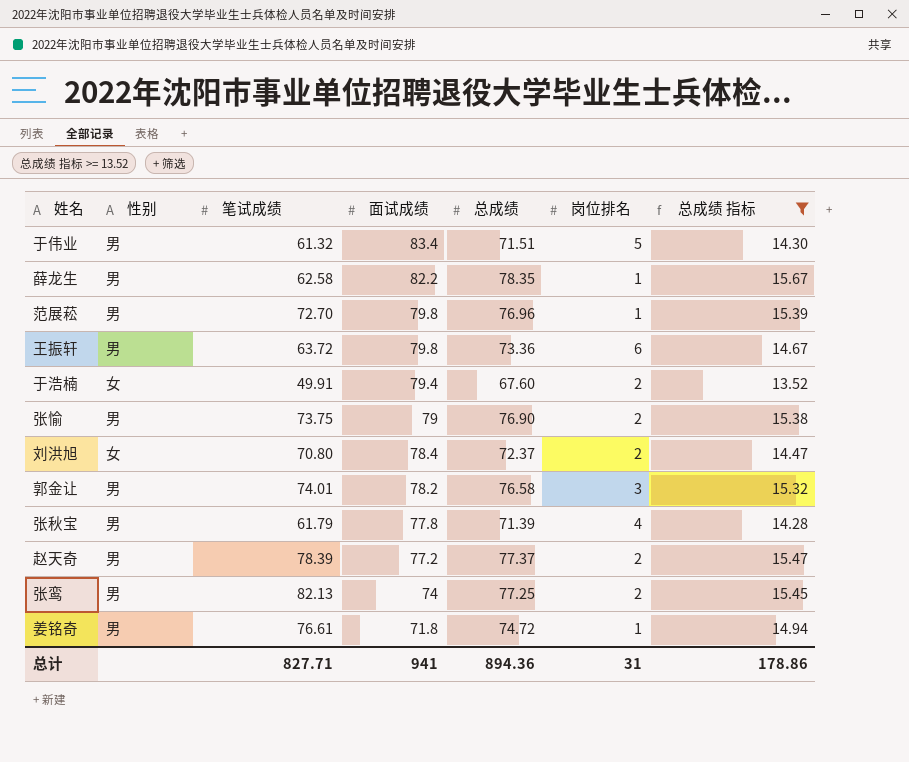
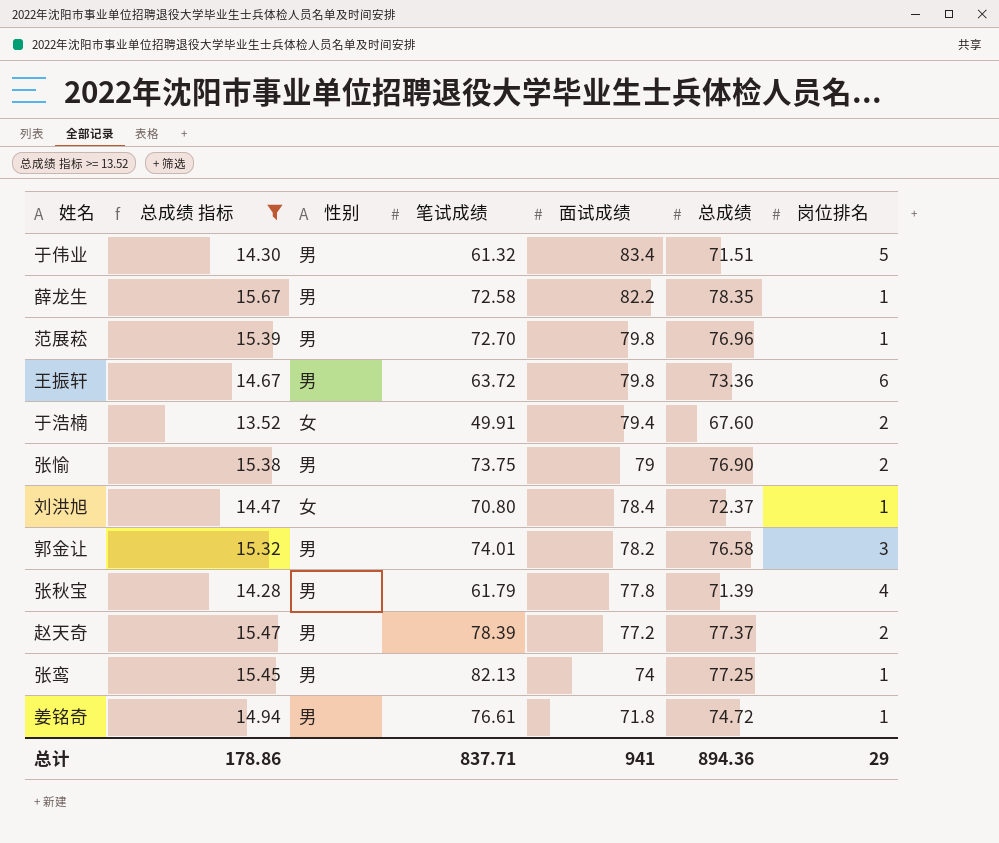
column 总成绩 指标 | position: 7 -> 2
薛龙生 | 笔试成绩: 62.58 -> 72.58
刘洪旭 | 岗位排名: 2 -> 1
张鸾 | 岗位排名: 2 -> 1
总计 | 笔试成绩: 827.71 -> 837.71
总计 | 岗位排名: 31 -> 29

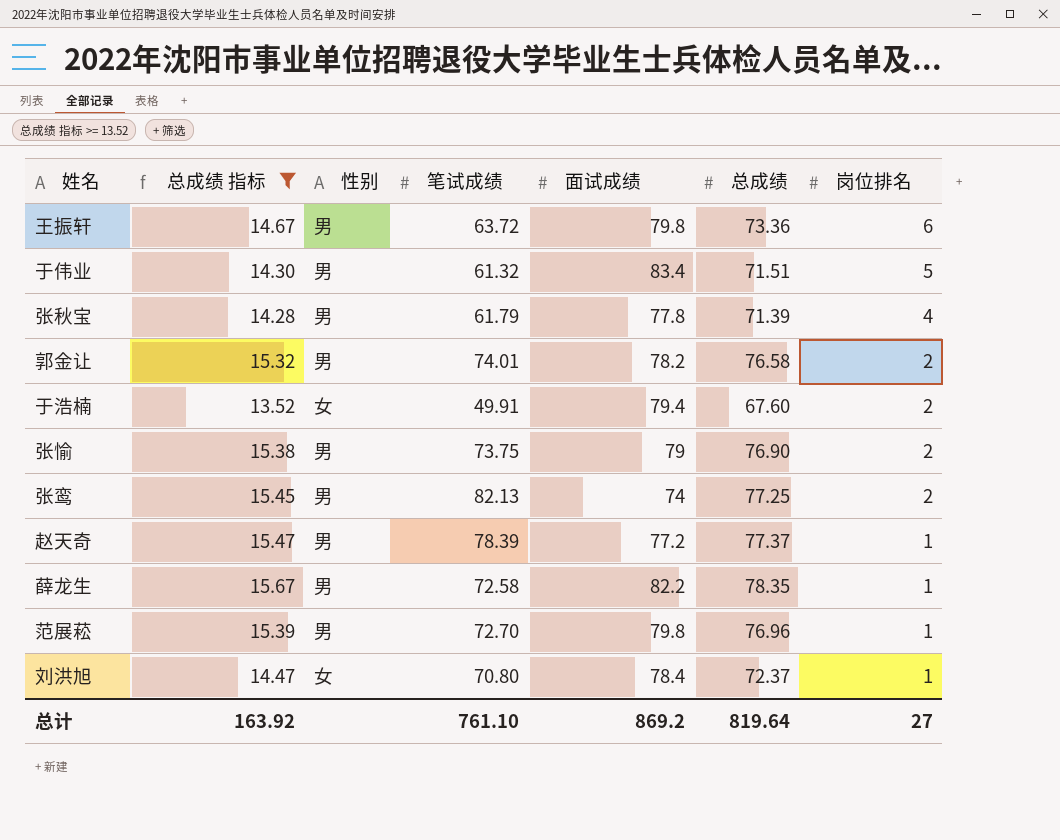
row order: 面试成绩 descending -> 岗位排名 descending
row 姜铭奇: 14.94 | 男 | 76.61 | 71.8 | 74.72 | 1 -> none
郭金让 | 岗位排名: 3 -> 2
张鸾 | 岗位排名: 1 -> 2
赵天奇 | 岗位排名: 2 -> 1
总计 | 总成绩 指标: 178.86 -> 163.92
总计 | 笔试成绩: 837.71 -> 761.10
总计 | 面试成绩: 941 -> 869.2
总计 | 总成绩: 894.36 -> 819.64
总计 | 岗位排名: 29 -> 27

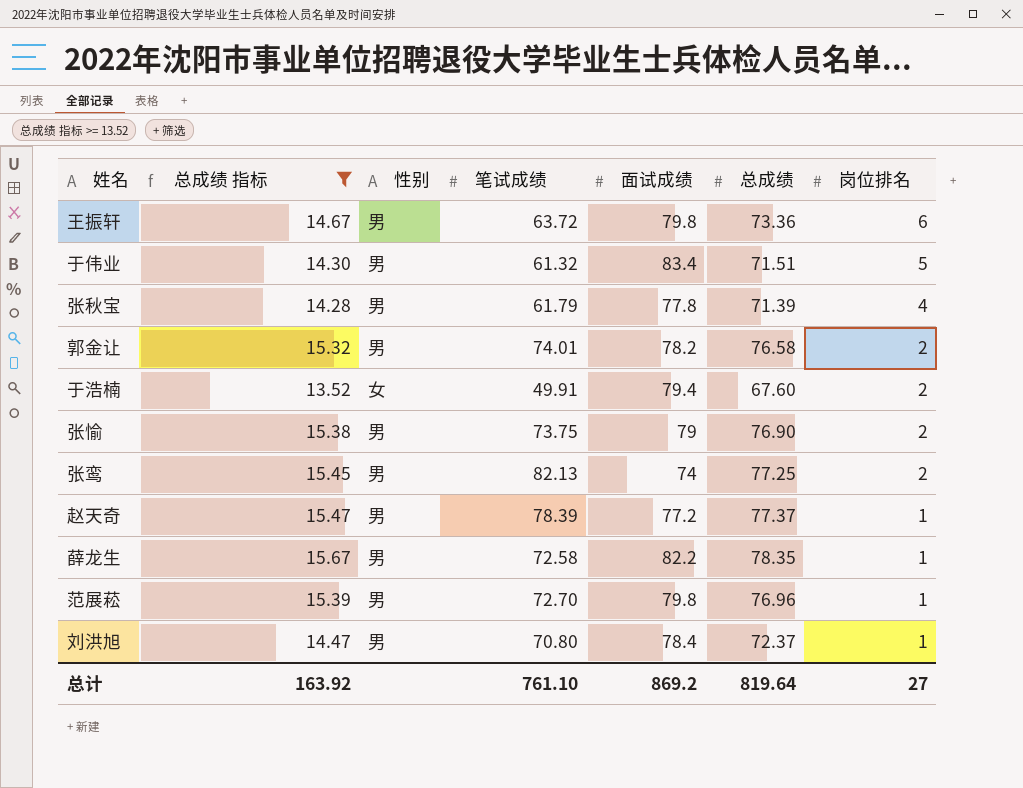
刘洪旭 | 性别: 女 -> 男

